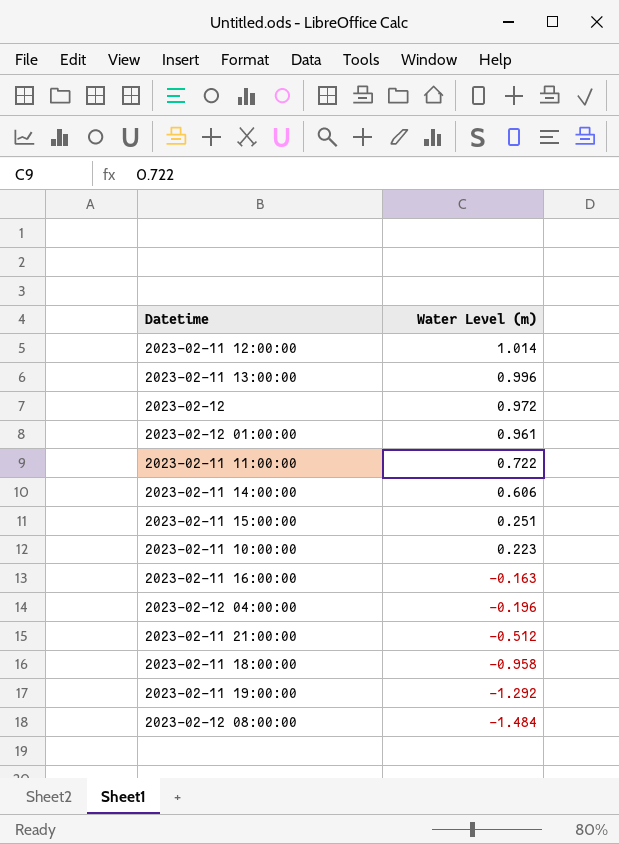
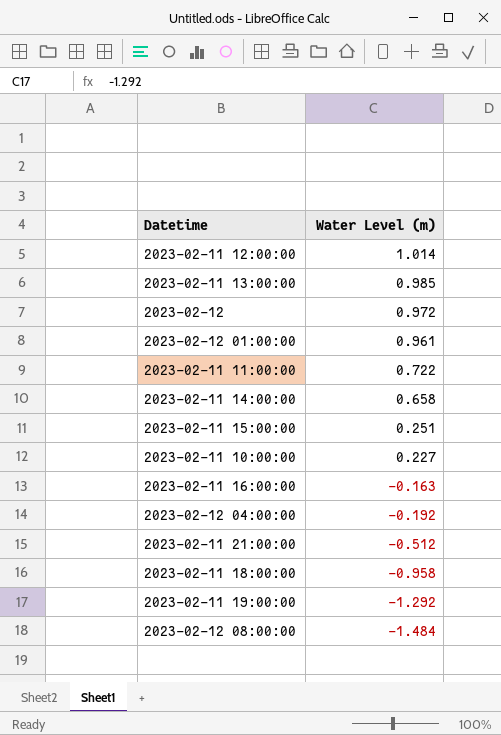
2023-02-11 13:00:00 | Water Level (m): 0.996 -> 0.985
2023-02-11 14:00:00 | Water Level (m): 0.606 -> 0.658
2023-02-11 10:00:00 | Water Level (m): 0.223 -> 0.227
2023-02-12 04:00:00 | Water Level (m): -0.196 -> -0.192

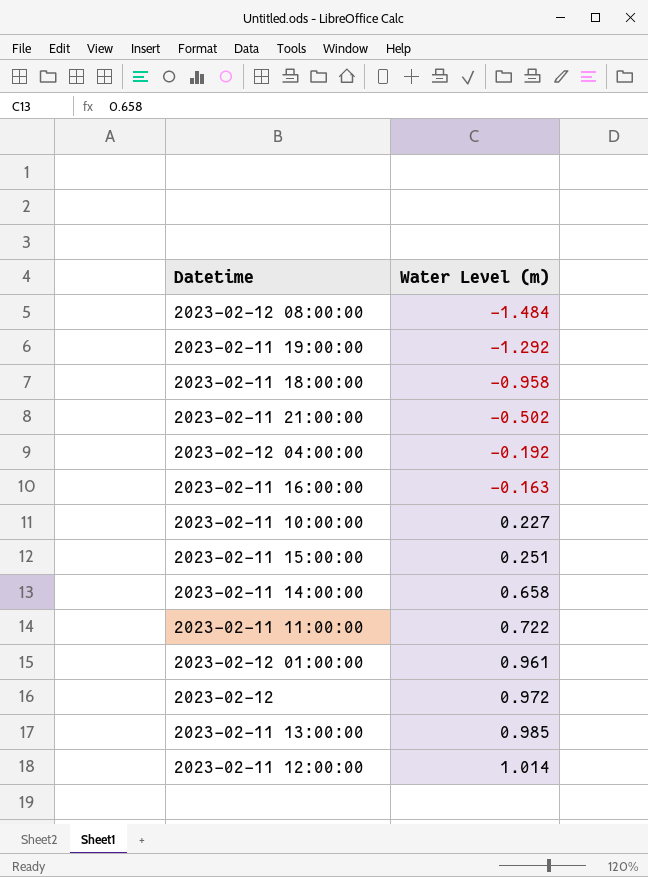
row order: Water Level (m) descending -> Water Level (m) ascending
2023-02-11 21:00:00 | Water Level (m): -0.512 -> -0.502

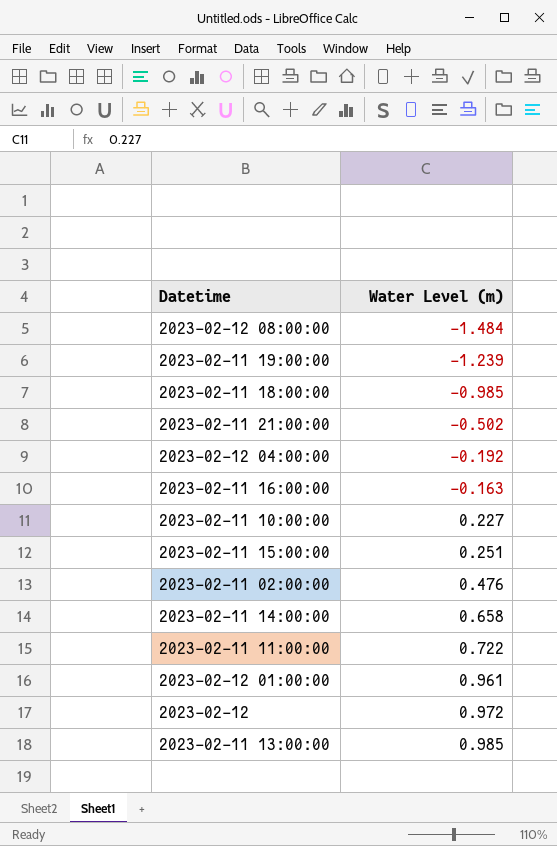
row 2023-02-11 12:00:00: 1.014 -> none
2023-02-11 19:00:00 | Water Level (m): -1.292 -> -1.239
2023-02-11 18:00:00 | Water Level (m): -0.958 -> -0.985
row 2023-02-11 02:00:00: none -> 0.476

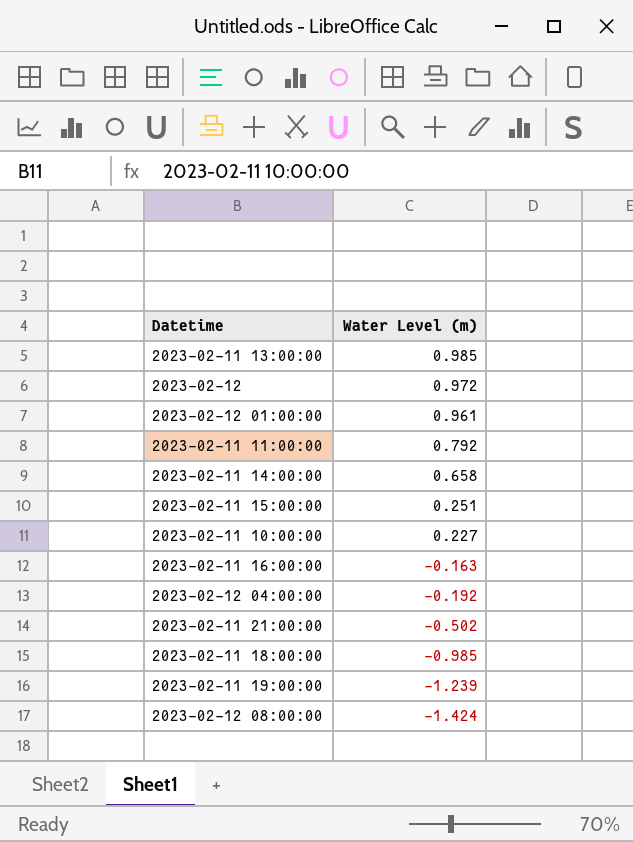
row order: Water Level (m) ascending -> Water Level (m) descending
row 2023-02-11 02:00:00: 0.476 -> none
2023-02-11 11:00:00 | Water Level (m): 0.722 -> 0.792
2023-02-12 08:00:00 | Water Level (m): -1.484 -> -1.424

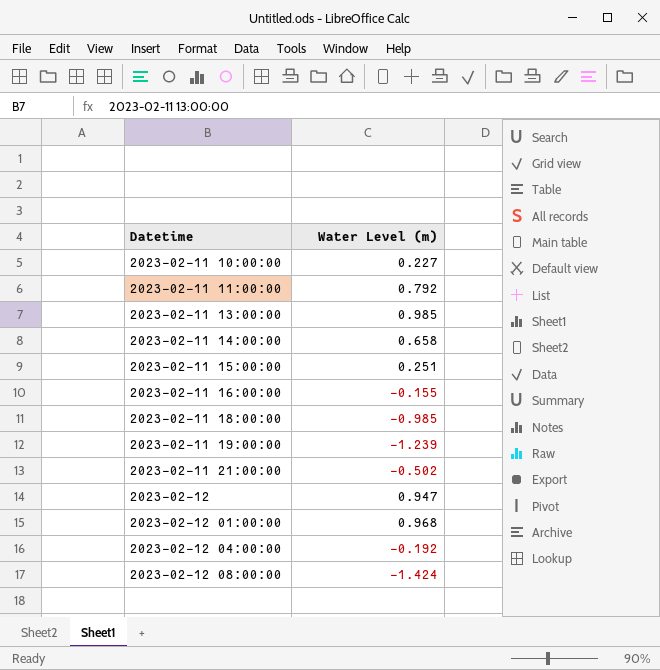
row order: Water Level (m) descending -> Datetime ascending
2023-02-11 16:00:00 | Water Level (m): -0.163 -> -0.155
2023-02-12 | Water Level (m): 0.972 -> 0.947
2023-02-12 01:00:00 | Water Level (m): 0.961 -> 0.968

